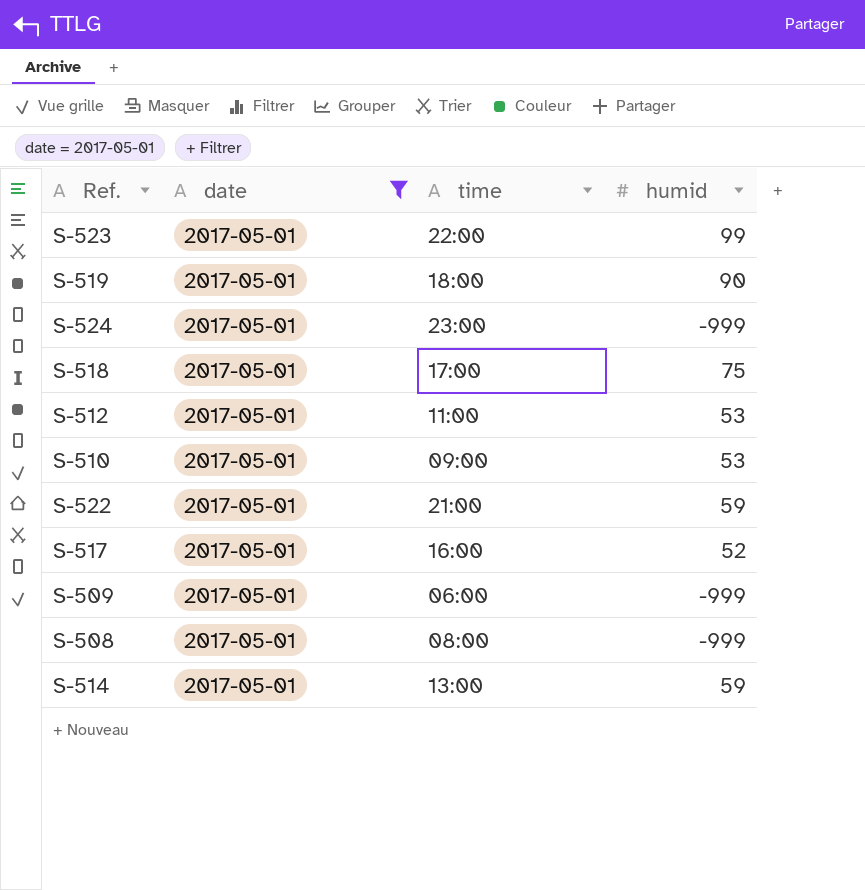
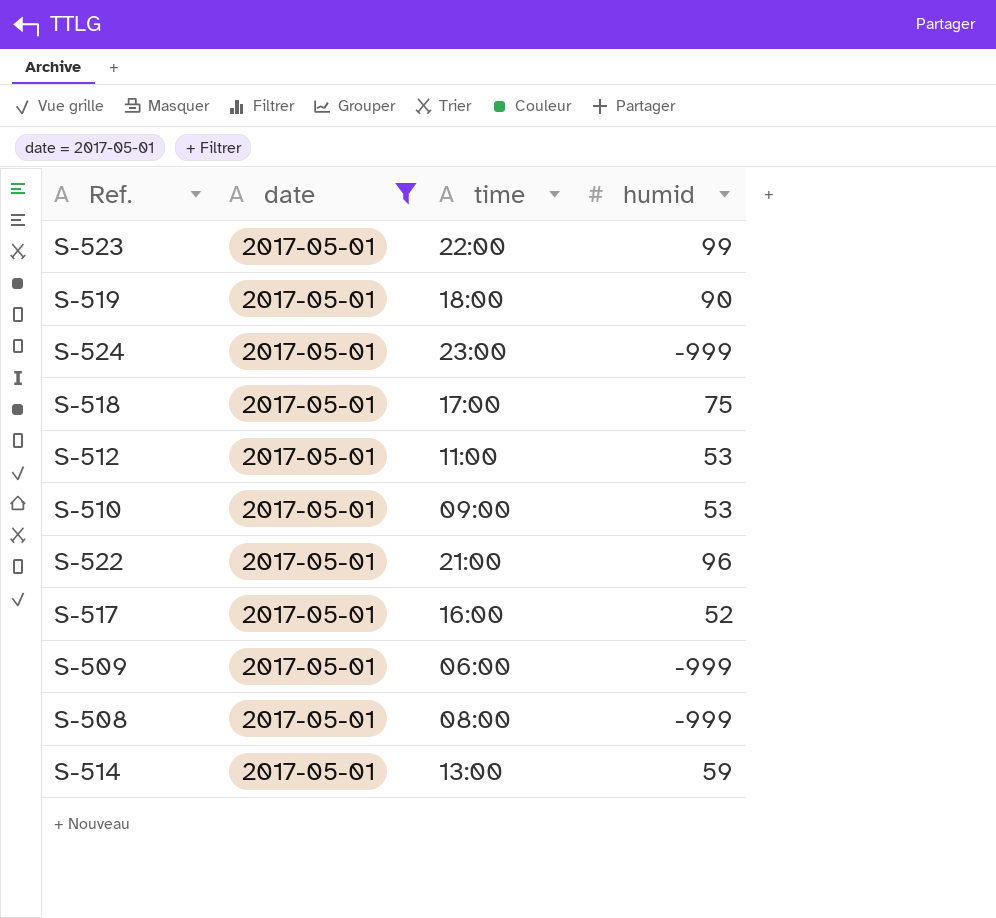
S-522 | humid: 59 -> 96

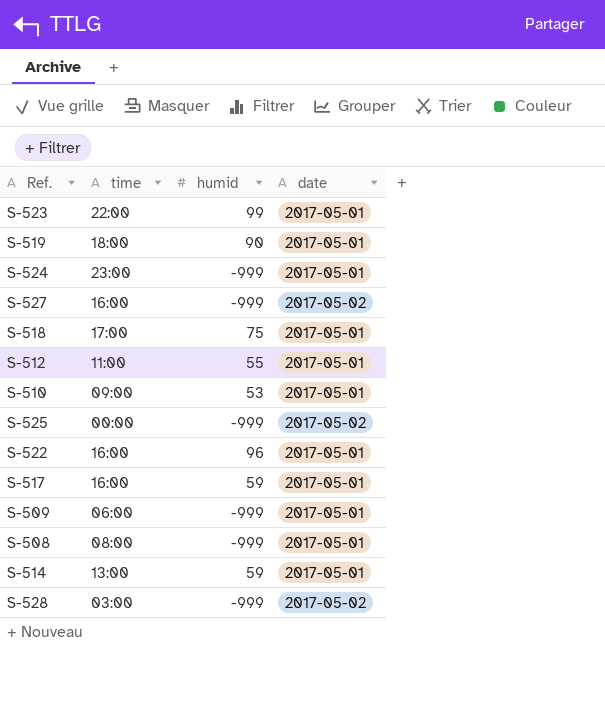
filter: date = 2017-05-01 -> none
column date | position: 2 -> 4
S-512 | humid: 53 -> 55
S-522 | time: 21:00 -> 16:00
S-517 | humid: 52 -> 59

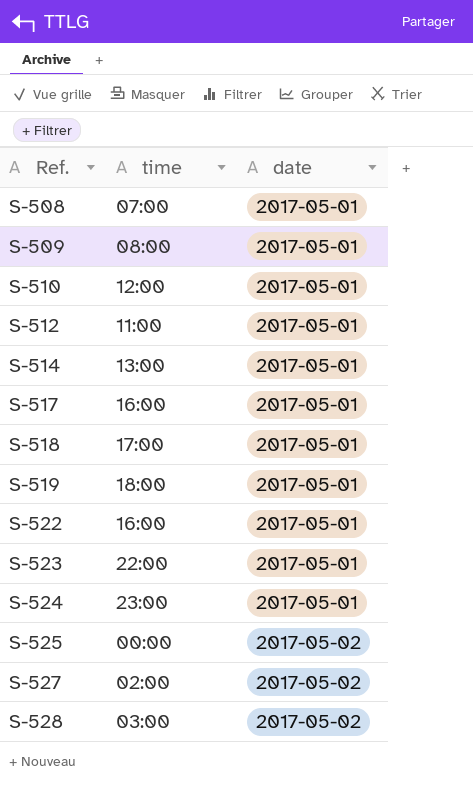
row order: none -> Ref. ascending
column humid | position: 3 -> none
S-508 | time: 08:00 -> 07:00
S-509 | time: 06:00 -> 08:00
S-510 | time: 09:00 -> 12:00
S-527 | time: 16:00 -> 02:00

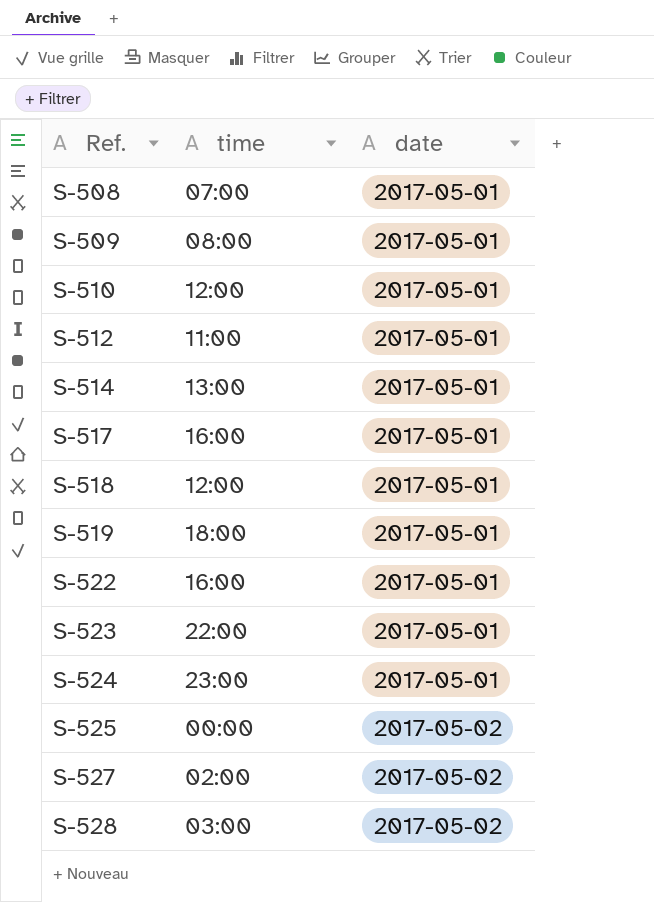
S-518 | time: 17:00 -> 12:00

